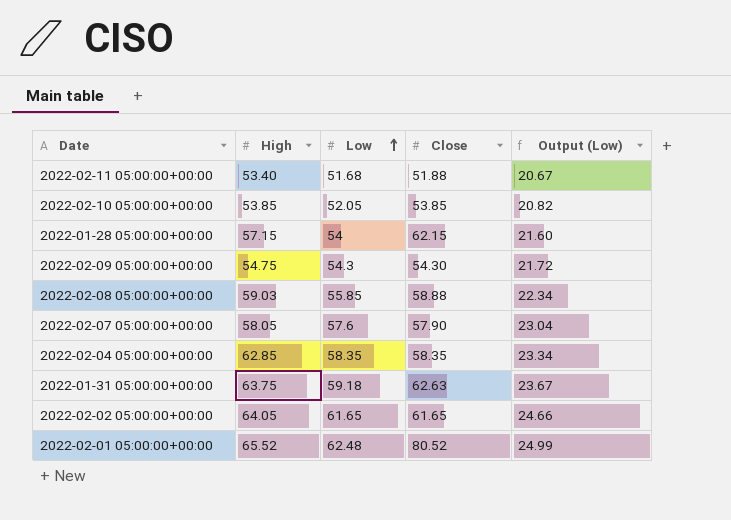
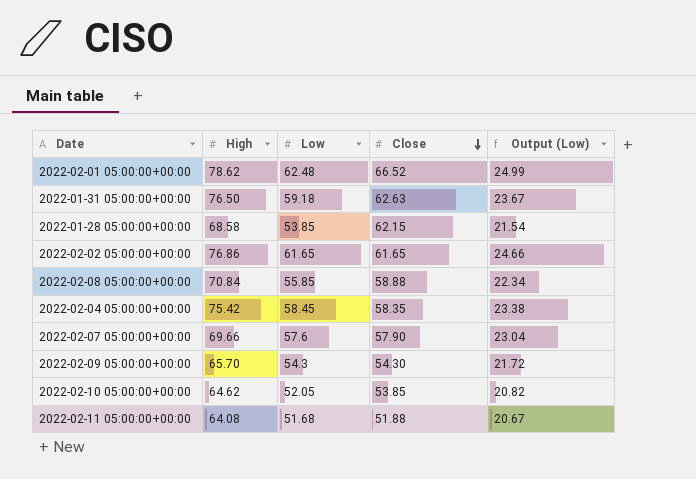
row order: Low ascending -> Close descending
2022-02-01 05:00:00+00:00 | High: 65.52 -> 78.62
2022-02-01 05:00:00+00:00 | Close: 80.52 -> 66.52
2022-01-31 05:00:00+00:00 | High: 63.75 -> 76.50
2022-01-28 05:00:00+00:00 | High: 57.15 -> 68.58
2022-01-28 05:00:00+00:00 | Low: 54 -> 53.85
2022-01-28 05:00:00+00:00 | Output (Low): 21.60 -> 21.54
2022-02-02 05:00:00+00:00 | High: 64.05 -> 76.86
2022-02-08 05:00:00+00:00 | High: 59.03 -> 70.84
2022-02-04 05:00:00+00:00 | High: 62.85 -> 75.42
2022-02-04 05:00:00+00:00 | Low: 58.35 -> 58.45
2022-02-04 05:00:00+00:00 | Output (Low): 23.34 -> 23.38
2022-02-07 05:00:00+00:00 | High: 58.05 -> 69.66
2022-02-09 05:00:00+00:00 | High: 54.75 -> 65.70
2022-02-10 05:00:00+00:00 | High: 53.85 -> 64.62
2022-02-11 05:00:00+00:00 | High: 53.40 -> 64.08

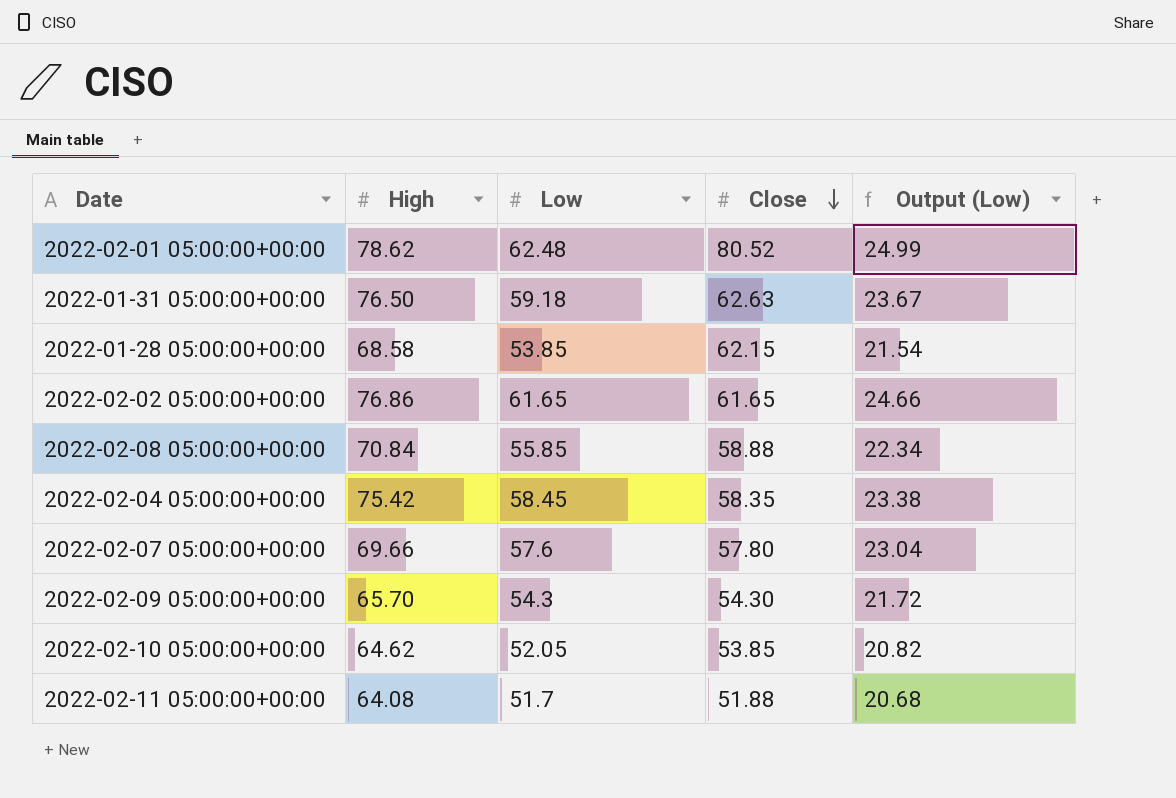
2022-02-01 05:00:00+00:00 | Close: 66.52 -> 80.52
2022-02-07 05:00:00+00:00 | Close: 57.90 -> 57.80
2022-02-11 05:00:00+00:00 | Low: 51.68 -> 51.7
2022-02-11 05:00:00+00:00 | Output (Low): 20.67 -> 20.68

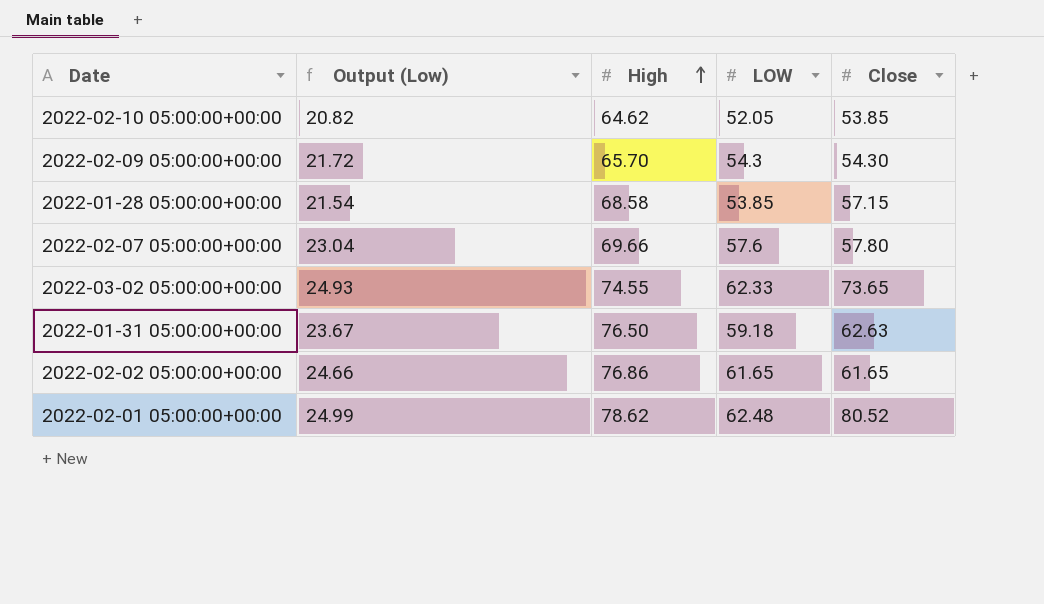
row order: Close descending -> High ascending
column Output (Low) | position: 5 -> 2
column name: Low -> LOW
row 2022-02-08 05:00:00+00:00: 70.84 | 55.85 | 58.88 | 22.34 -> none
row 2022-02-04 05:00:00+00:00: 75.42 | 58.45 | 58.35 | 23.38 -> none
row 2022-02-11 05:00:00+00:00: 64.08 | 51.7 | 51.88 | 20.68 -> none
2022-01-28 05:00:00+00:00 | Close: 62.15 -> 57.15
row 2022-03-02 05:00:00+00:00: none -> 24.93 | 74.55 | 62.33 | 73.65

